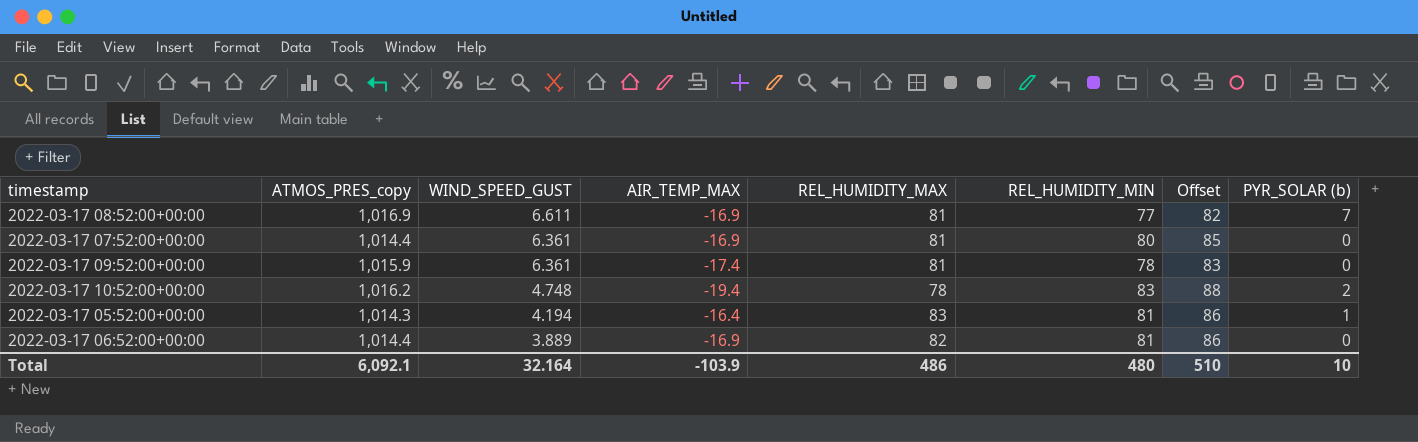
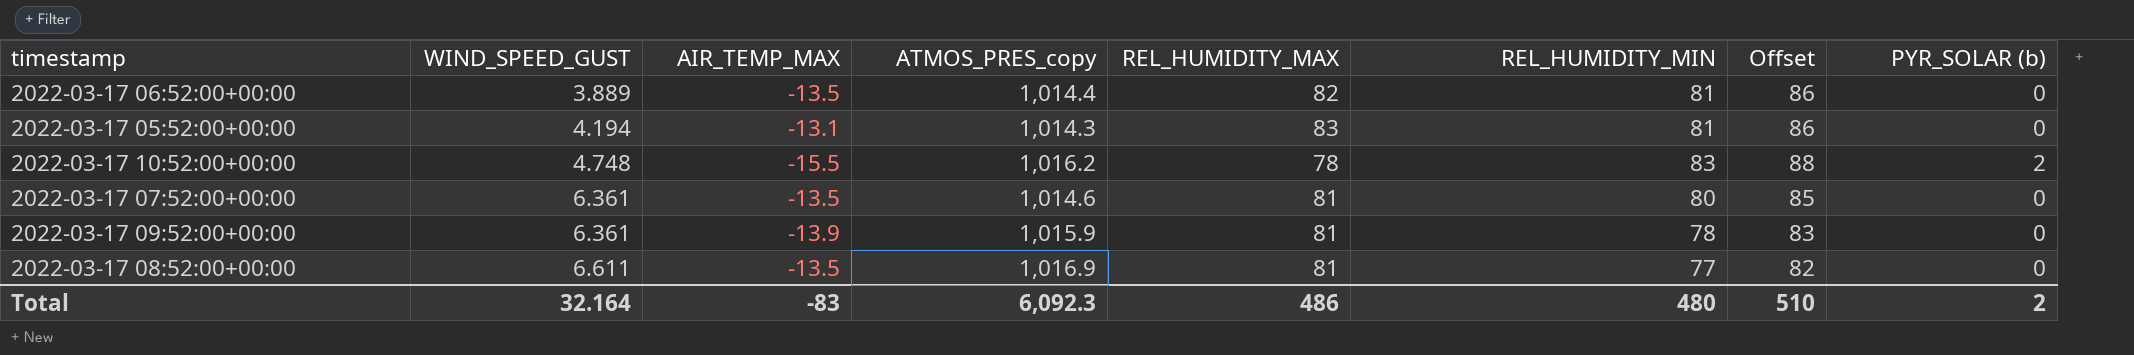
row order: WIND_SPEED_GUST descending -> WIND_SPEED_GUST ascending
column ATMOS_PRES_copy | position: 2 -> 4
2022-03-17 06:52:00+00:00 | AIR_TEMP_MAX: -16.9 -> -13.5
2022-03-17 05:52:00+00:00 | AIR_TEMP_MAX: -16.4 -> -13.1
2022-03-17 05:52:00+00:00 | PYR_SOLAR (b): 1 -> 0
2022-03-17 10:52:00+00:00 | AIR_TEMP_MAX: -19.4 -> -15.5
2022-03-17 07:52:00+00:00 | AIR_TEMP_MAX: -16.9 -> -13.5
2022-03-17 07:52:00+00:00 | ATMOS_PRES_copy: 1,014.4 -> 1,014.6
2022-03-17 09:52:00+00:00 | AIR_TEMP_MAX: -17.4 -> -13.9
2022-03-17 08:52:00+00:00 | AIR_TEMP_MAX: -16.9 -> -13.5
2022-03-17 08:52:00+00:00 | PYR_SOLAR (b): 7 -> 0
Total | AIR_TEMP_MAX: -103.9 -> -83
Total | ATMOS_PRES_copy: 6,092.1 -> 6,092.3
Total | PYR_SOLAR (b): 10 -> 2

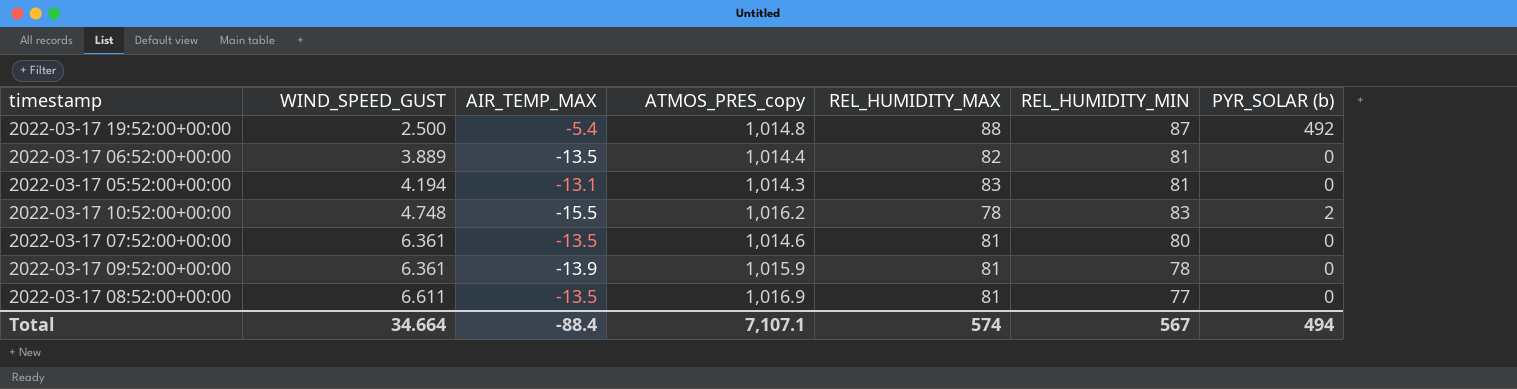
column Offset | formula: [REL_HUMIDITY_MIN] + 5 -> none
row 2022-03-17 19:52:00+00:00: none -> 2.500 | -5.4 | 1,014.8 | 88 | 87 | 492
Total | WIND_SPEED_GUST: 32.164 -> 34.664
Total | AIR_TEMP_MAX: -83 -> -88.4
Total | ATMOS_PRES_copy: 6,092.3 -> 7,107.1
Total | REL_HUMIDITY_MAX: 486 -> 574
Total | REL_HUMIDITY_MIN: 480 -> 567
Total | PYR_SOLAR (b): 2 -> 494

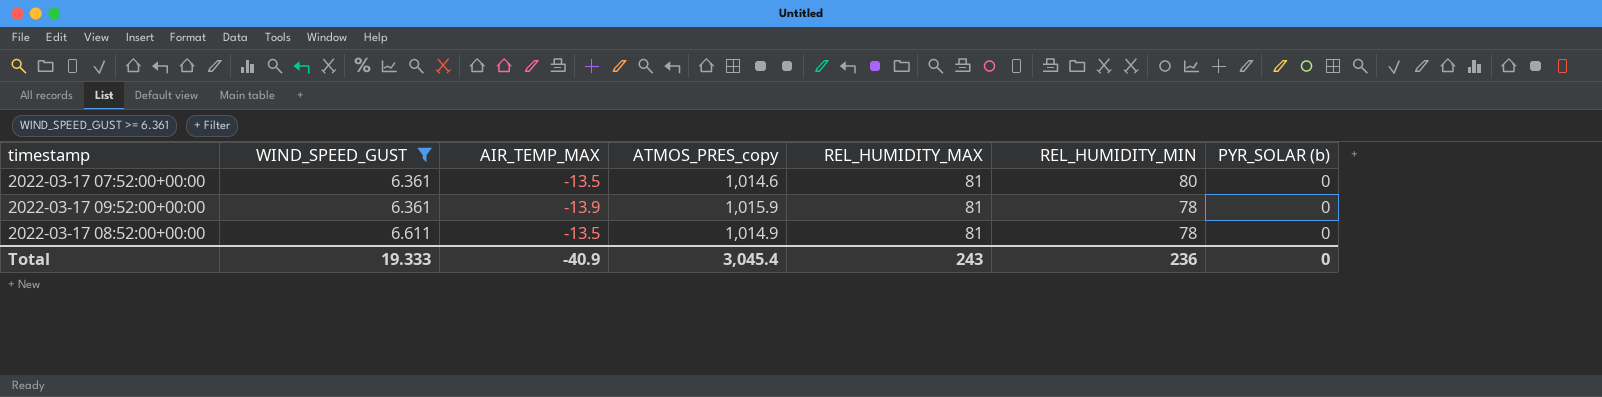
filter: none -> WIND_SPEED_GUST >= 6.361
2022-03-17 08:52:00+00:00 | ATMOS_PRES_copy: 1,016.9 -> 1,014.9
2022-03-17 08:52:00+00:00 | REL_HUMIDITY_MIN: 77 -> 78
Total | WIND_SPEED_GUST: 34.664 -> 19.333
Total | AIR_TEMP_MAX: -88.4 -> -40.9
Total | ATMOS_PRES_copy: 7,107.1 -> 3,045.4
Total | REL_HUMIDITY_MAX: 574 -> 243
Total | REL_HUMIDITY_MIN: 567 -> 236
Total | PYR_SOLAR (b): 494 -> 0

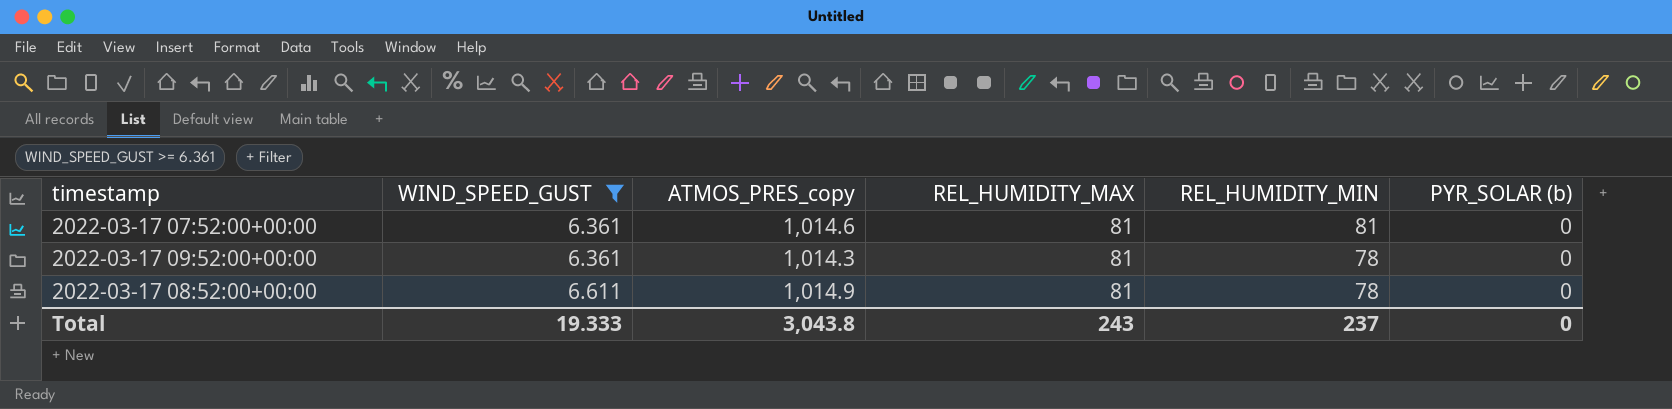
column AIR_TEMP_MAX | position: 3 -> none
2022-03-17 07:52:00+00:00 | REL_HUMIDITY_MIN: 80 -> 81
2022-03-17 09:52:00+00:00 | ATMOS_PRES_copy: 1,015.9 -> 1,014.3
Total | ATMOS_PRES_copy: 3,045.4 -> 3,043.8
Total | REL_HUMIDITY_MIN: 236 -> 237

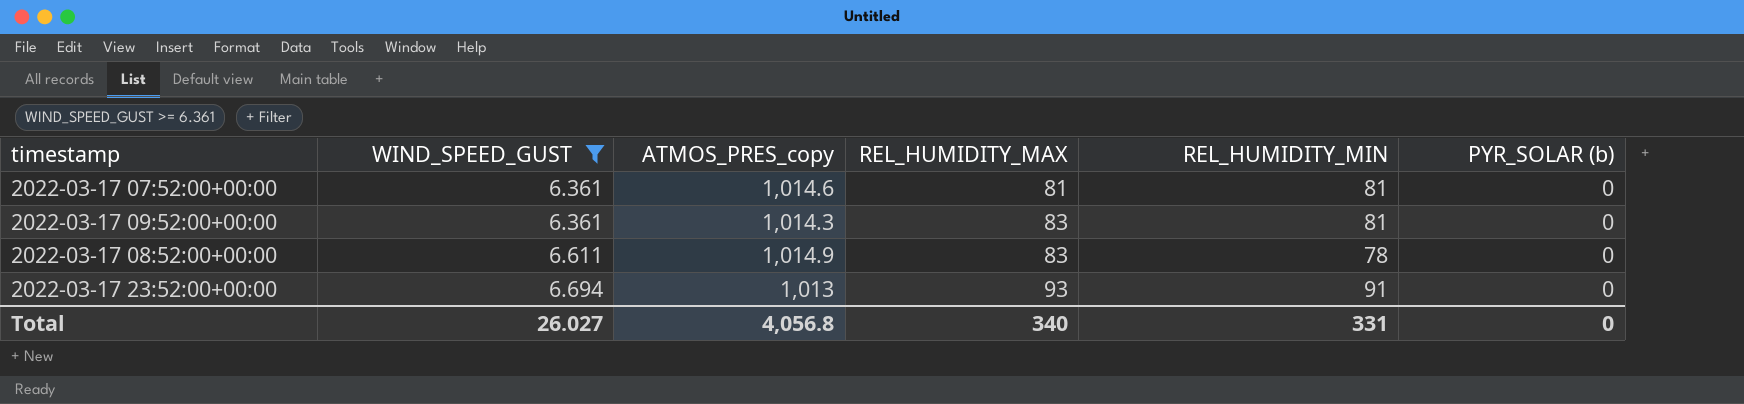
2022-03-17 09:52:00+00:00 | REL_HUMIDITY_MAX: 81 -> 83
2022-03-17 09:52:00+00:00 | REL_HUMIDITY_MIN: 78 -> 81
2022-03-17 08:52:00+00:00 | REL_HUMIDITY_MAX: 81 -> 83
row 2022-03-17 23:52:00+00:00: none -> 6.694 | 1,013 | 93 | 91 | 0
Total | WIND_SPEED_GUST: 19.333 -> 26.027
Total | ATMOS_PRES_copy: 3,043.8 -> 4,056.8
Total | REL_HUMIDITY_MAX: 243 -> 340
Total | REL_HUMIDITY_MIN: 237 -> 331

